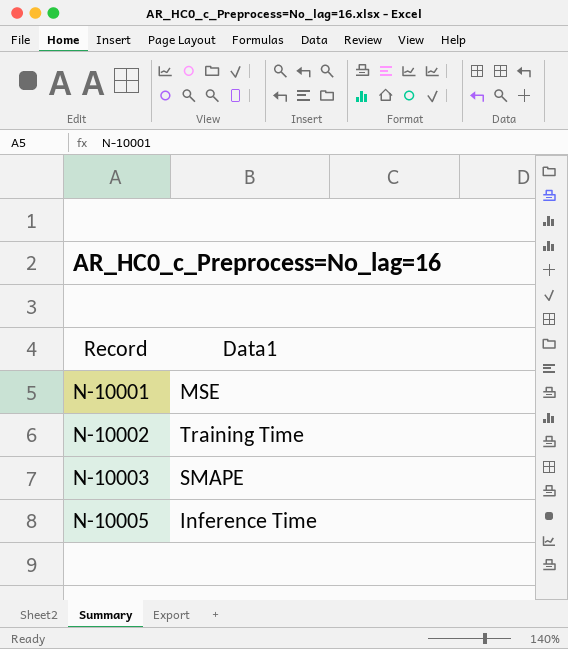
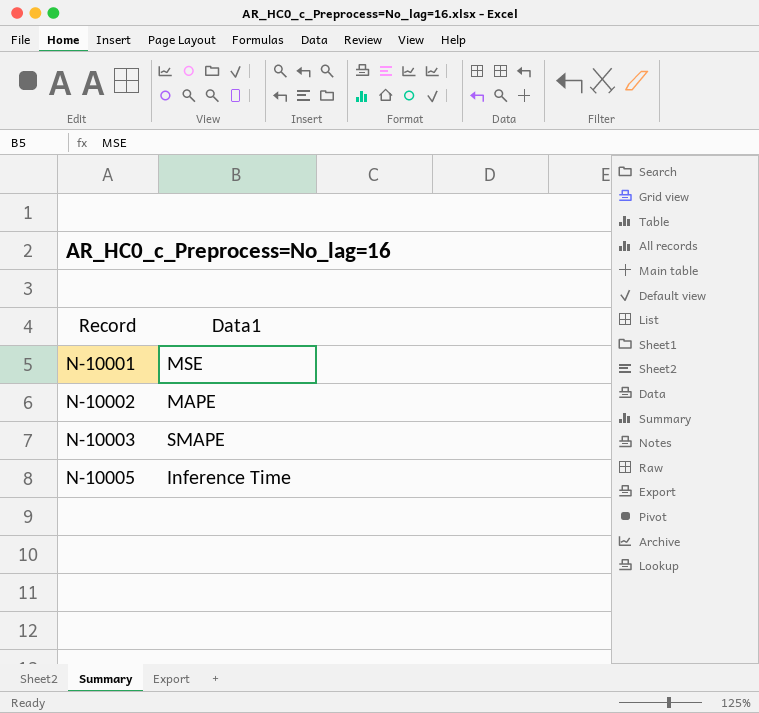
N-10002 | Data1: Training Time -> MAPE

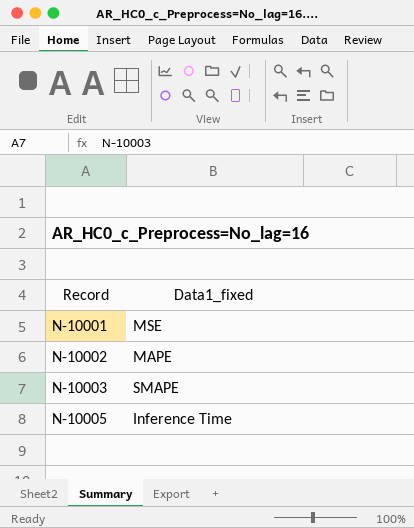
column name: Data1 -> Data1_fixed

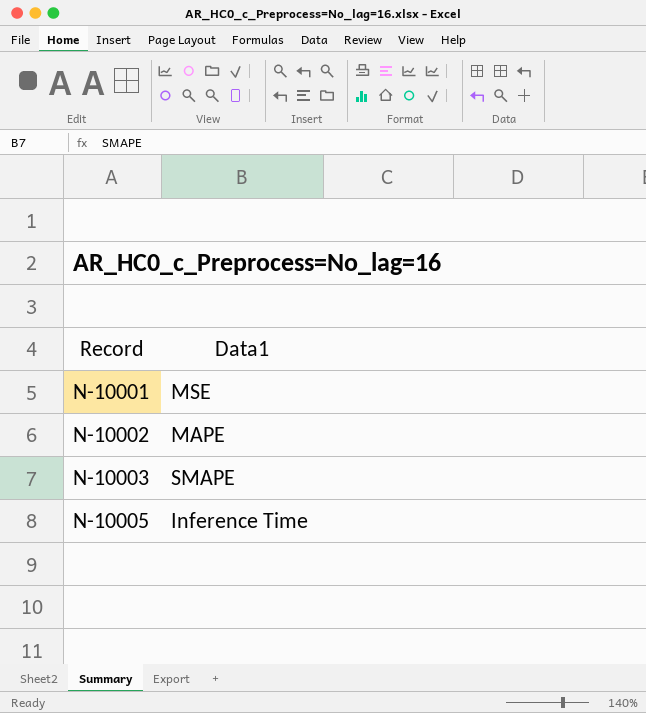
column name: Data1_fixed -> Data1

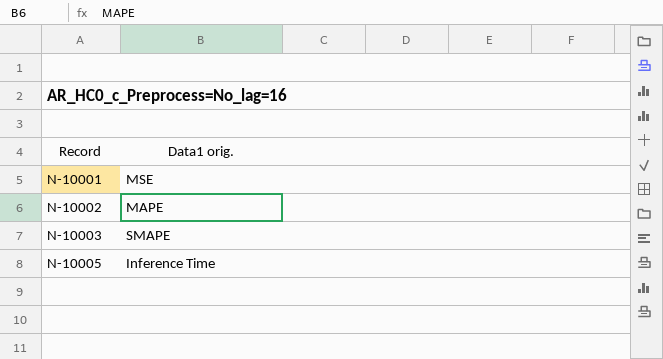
column name: Data1 -> Data1 orig.

